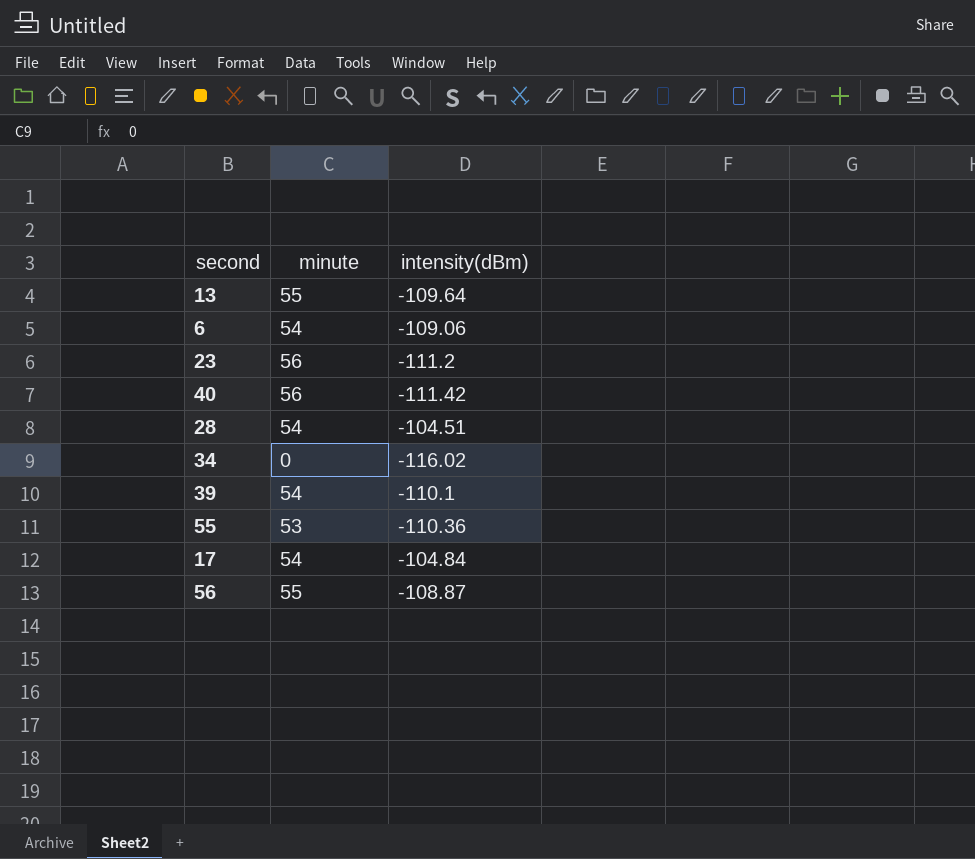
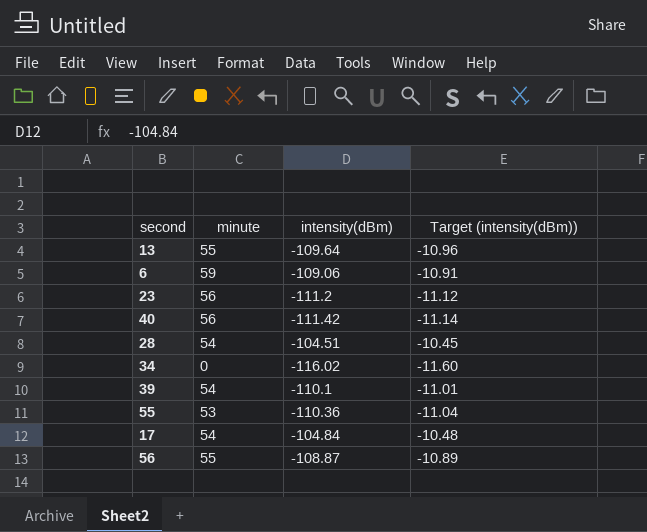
column Target (intensity(dBm)) | formula: none -> [intensity(dBm)] * 0.1
6 | minute: 54 -> 59

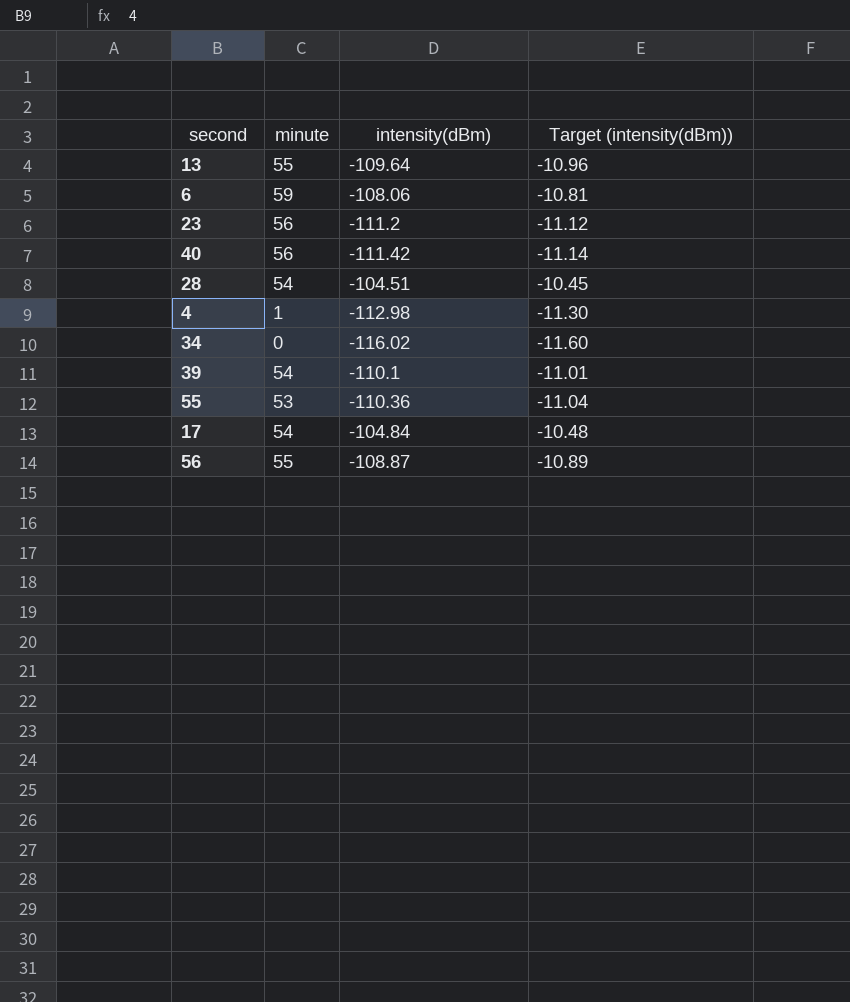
6 | intensity(dBm): -109.06 -> -108.06
6 | Target (intensity(dBm)): -10.91 -> -10.81
row 4: none -> 1 | -112.98 | -11.30

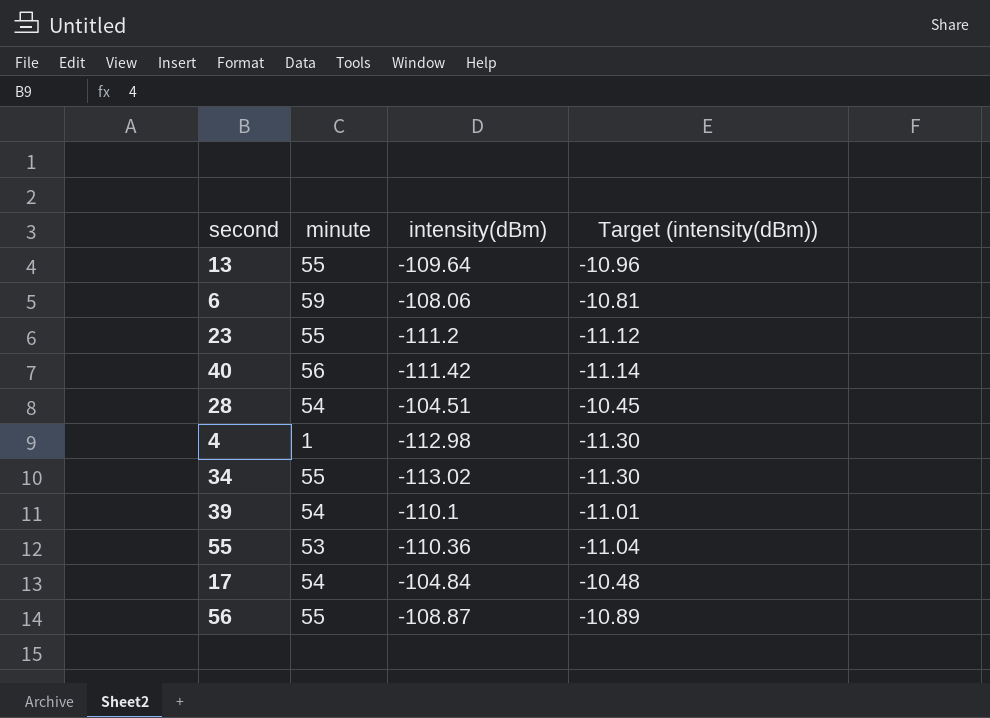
23 | minute: 56 -> 55
34 | minute: 0 -> 55
34 | intensity(dBm): -116.02 -> -113.02
34 | Target (intensity(dBm)): -11.60 -> -11.30

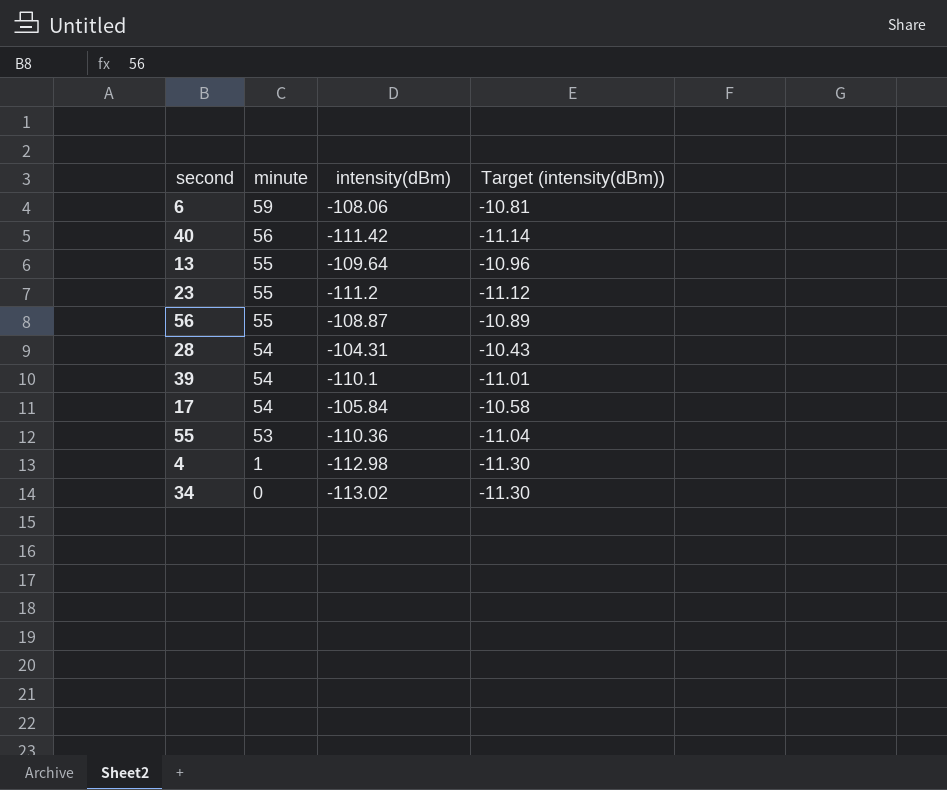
row order: none -> minute descending
28 | intensity(dBm): -104.51 -> -104.31
28 | Target (intensity(dBm)): -10.45 -> -10.43
17 | intensity(dBm): -104.84 -> -105.84
17 | Target (intensity(dBm)): -10.48 -> -10.58
34 | minute: 55 -> 0

